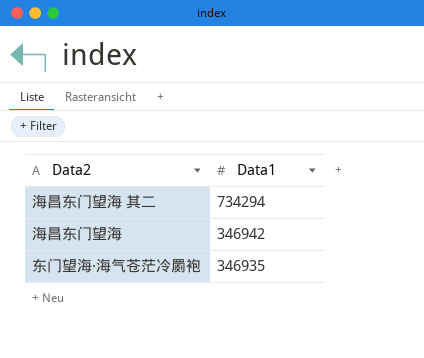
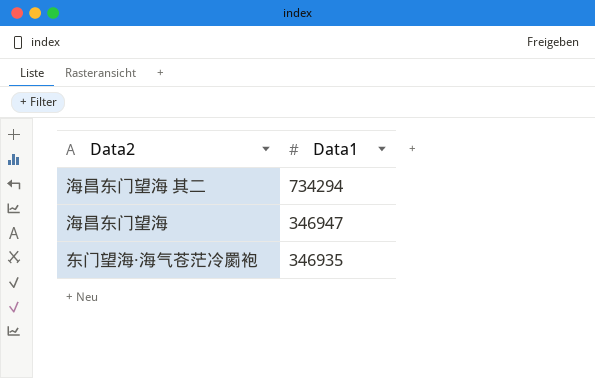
海昌东门望海 | Data1: 346942 -> 346947

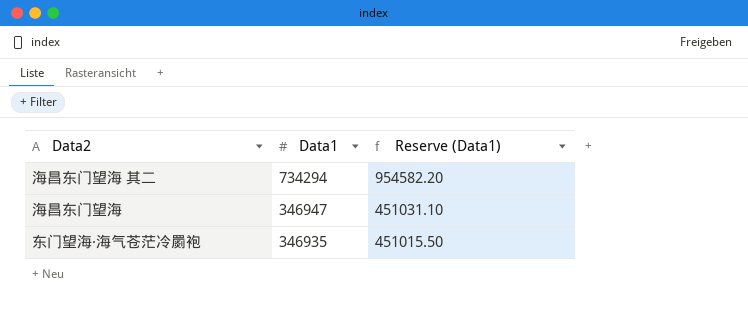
column Reserve (Data1) | formula: none -> [Data1] * 1.3

